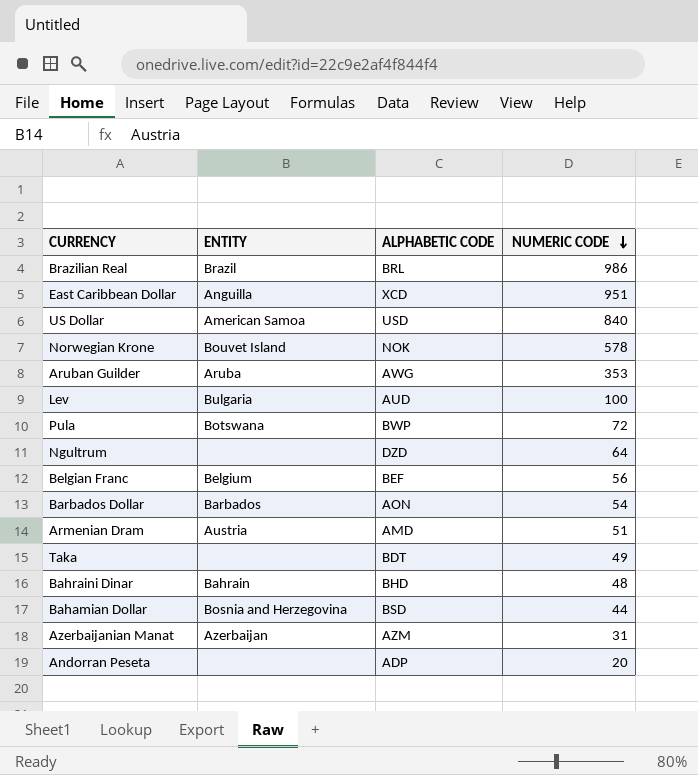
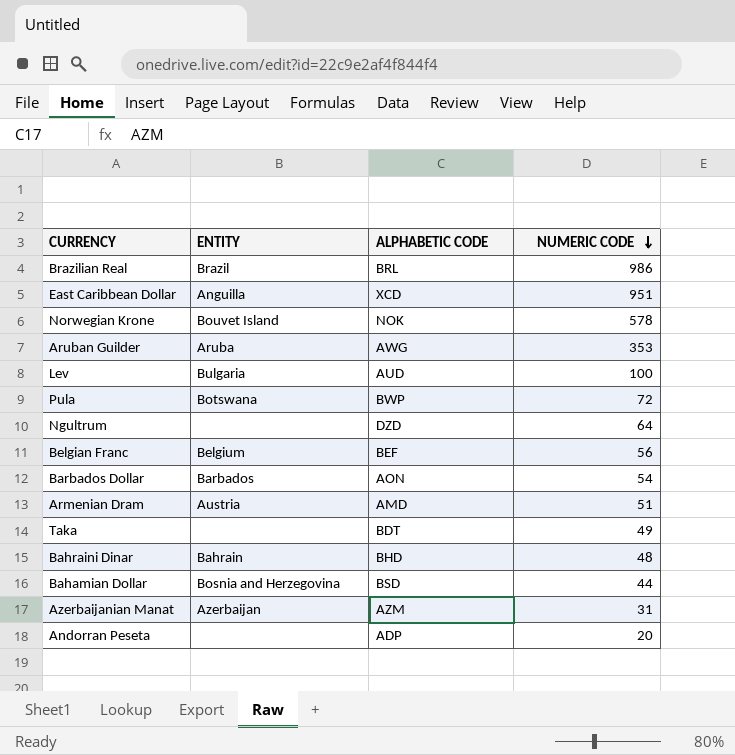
row US Dollar: American Samoa | USD | 840 -> none

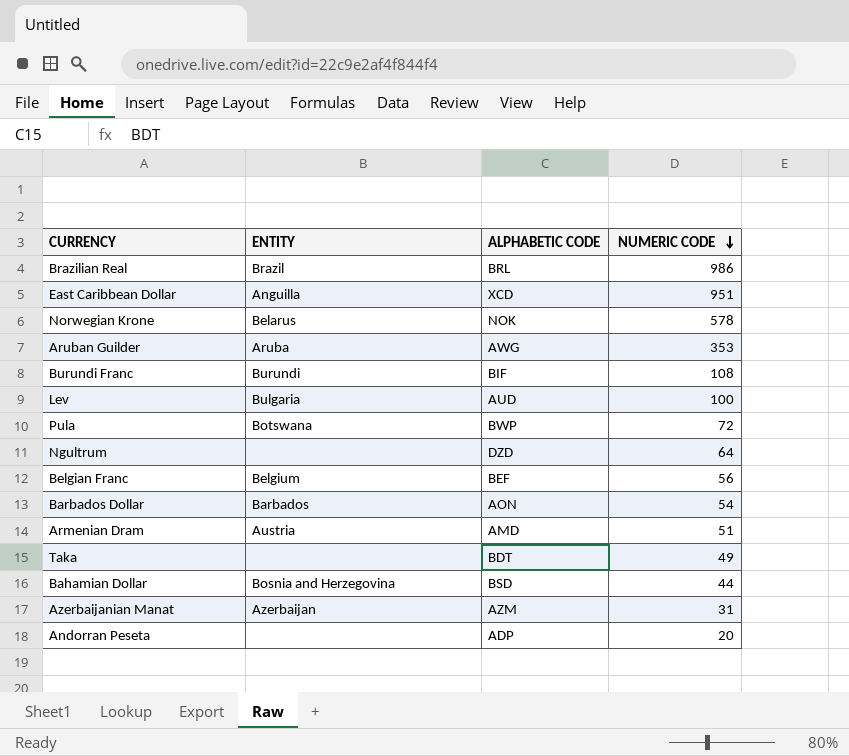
row Bahraini Dinar: Bahrain | BHD | 48 -> none
Norwegian Krone | ENTITY: Bouvet Island -> Belarus
row Burundi Franc: none -> Burundi | BIF | 108

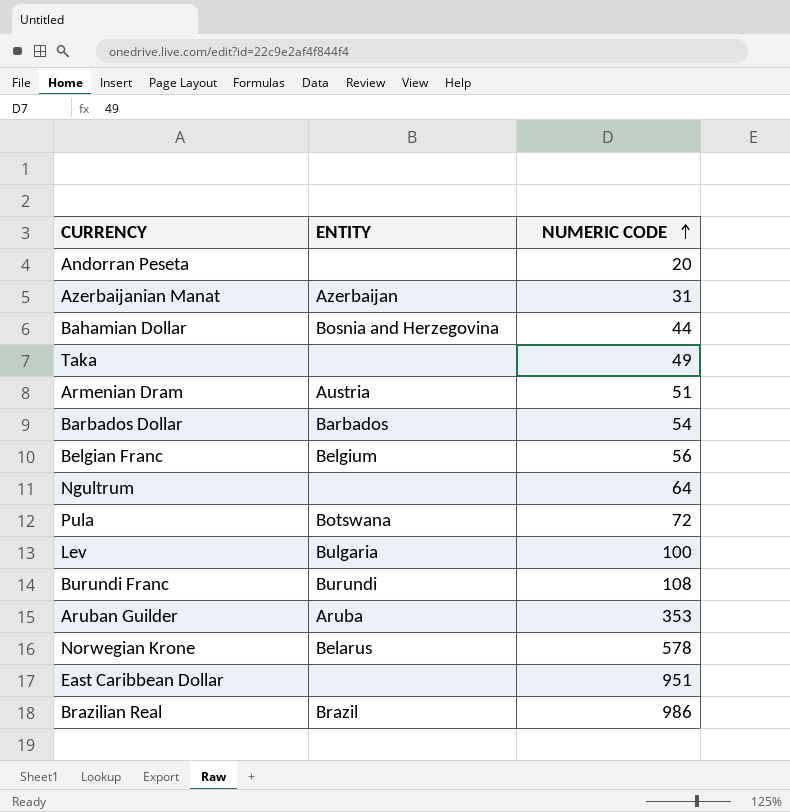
row order: NUMERIC CODE descending -> NUMERIC CODE ascending
column ALPHABETIC CODE | position: 3 -> none
East Caribbean Dollar | ENTITY: Anguilla -> none

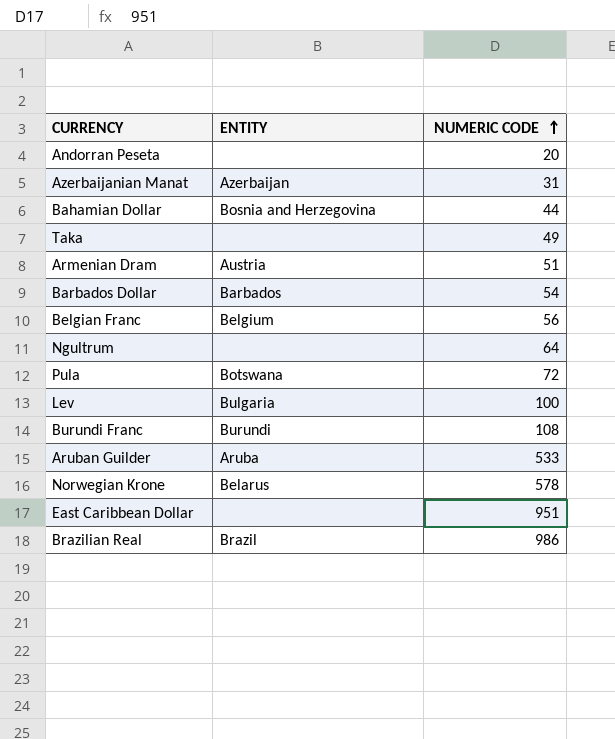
Aruban Guilder | NUMERIC CODE: 353 -> 533

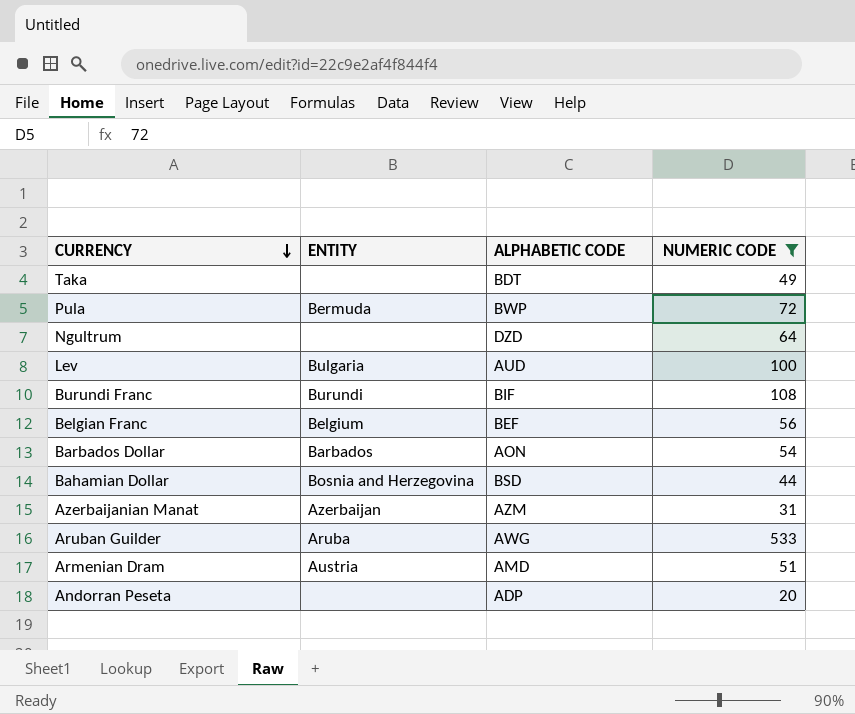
filter: none -> NUMERIC CODE <= 533
row order: NUMERIC CODE ascending -> CURRENCY descending
column ALPHABETIC CODE | position: none -> 3
Pula | ENTITY: Botswana -> Bermuda

